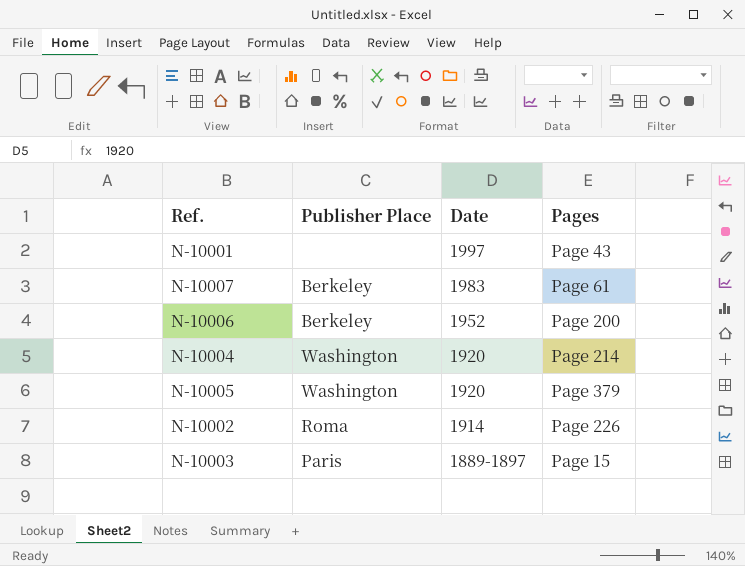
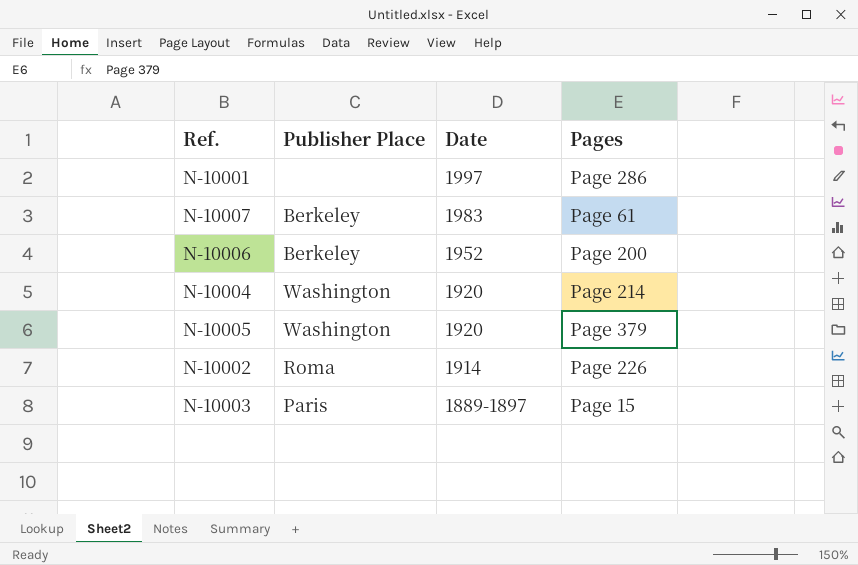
N-10001 | Pages: Page 43 -> Page 286

